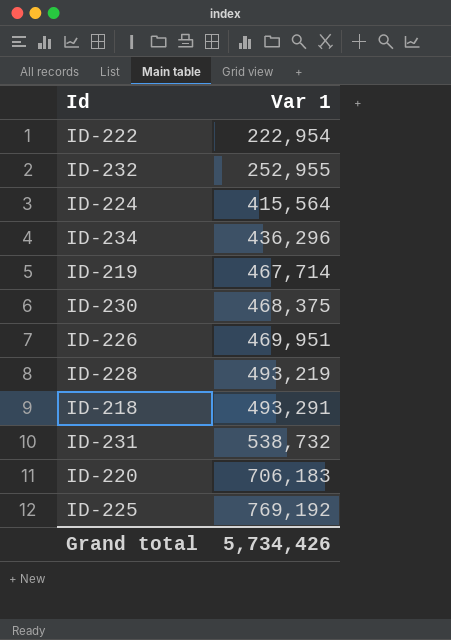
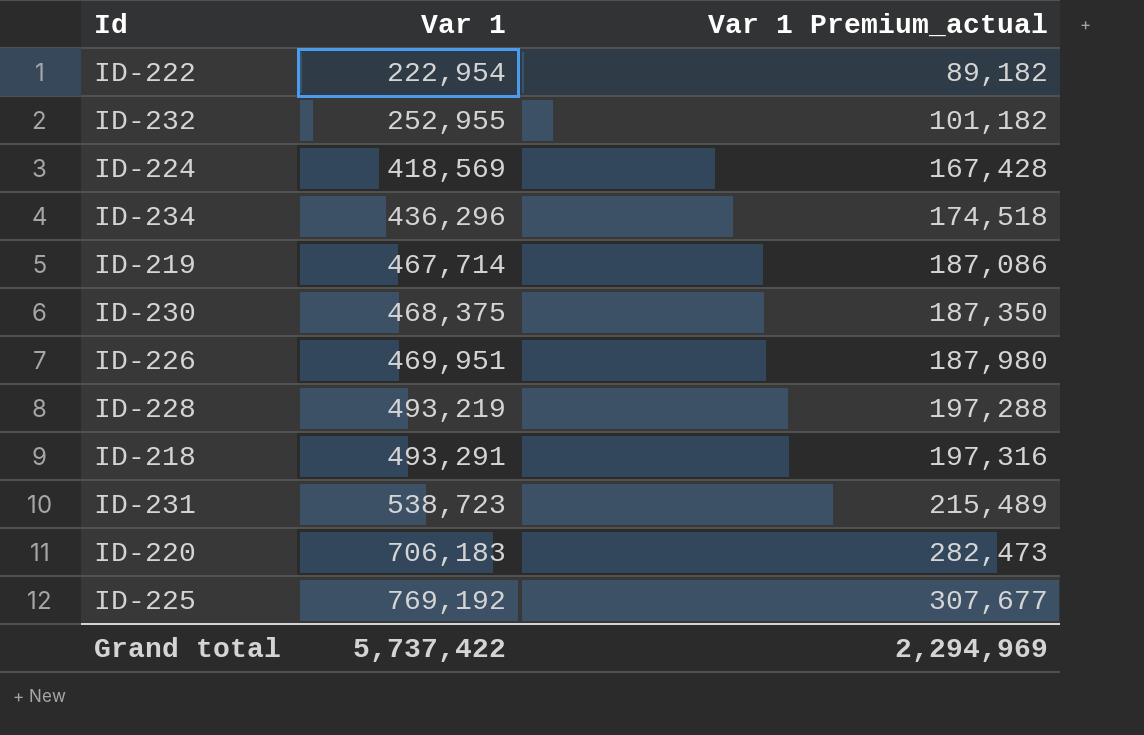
column Var 1 Premium_actual | formula: none -> [Var 1] * 0.4
ID-224 | Var 1: 415,564 -> 418,569
ID-231 | Var 1: 538,732 -> 538,723
Grand total | Var 1: 5,734,426 -> 5,737,422

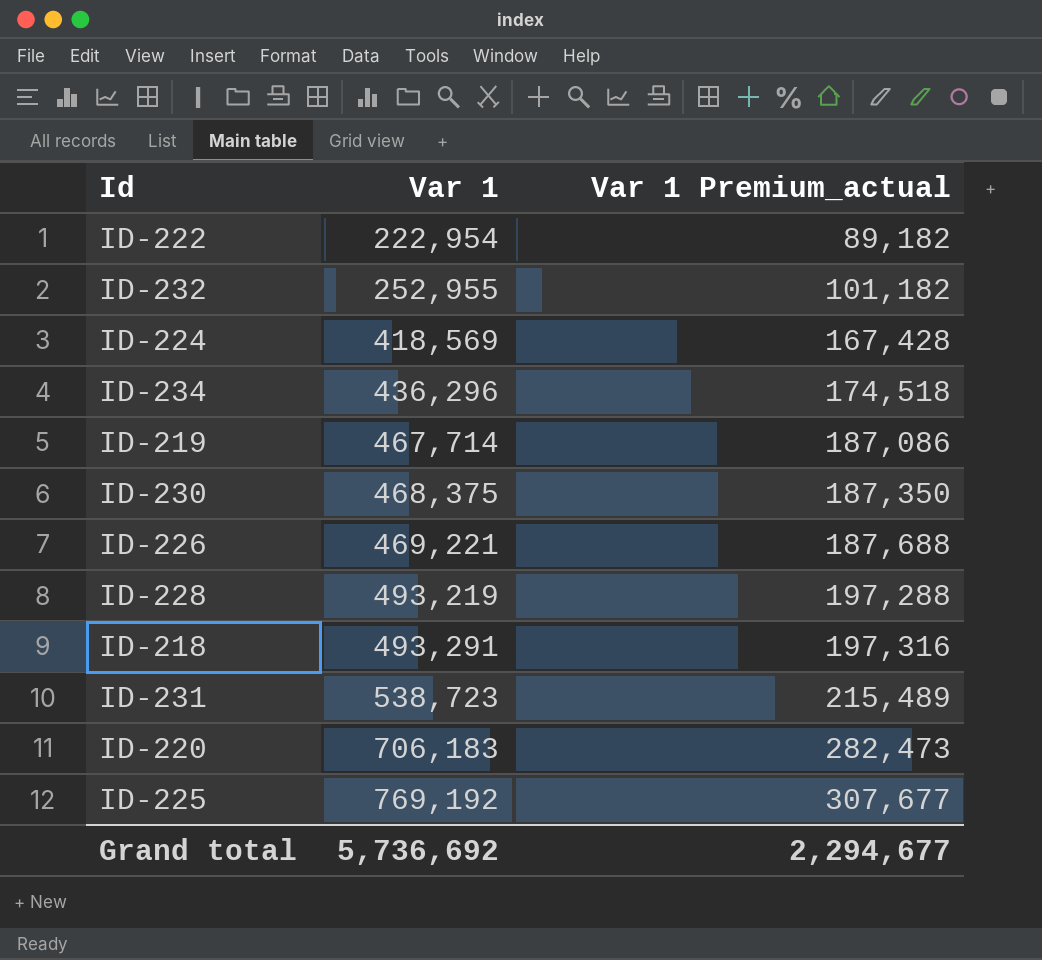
ID-226 | Var 1: 469,951 -> 469,221
ID-226 | Var 1 Premium_actual: 187,980 -> 187,688
Grand total | Var 1: 5,737,422 -> 5,736,692
Grand total | Var 1 Premium_actual: 2,294,969 -> 2,294,677

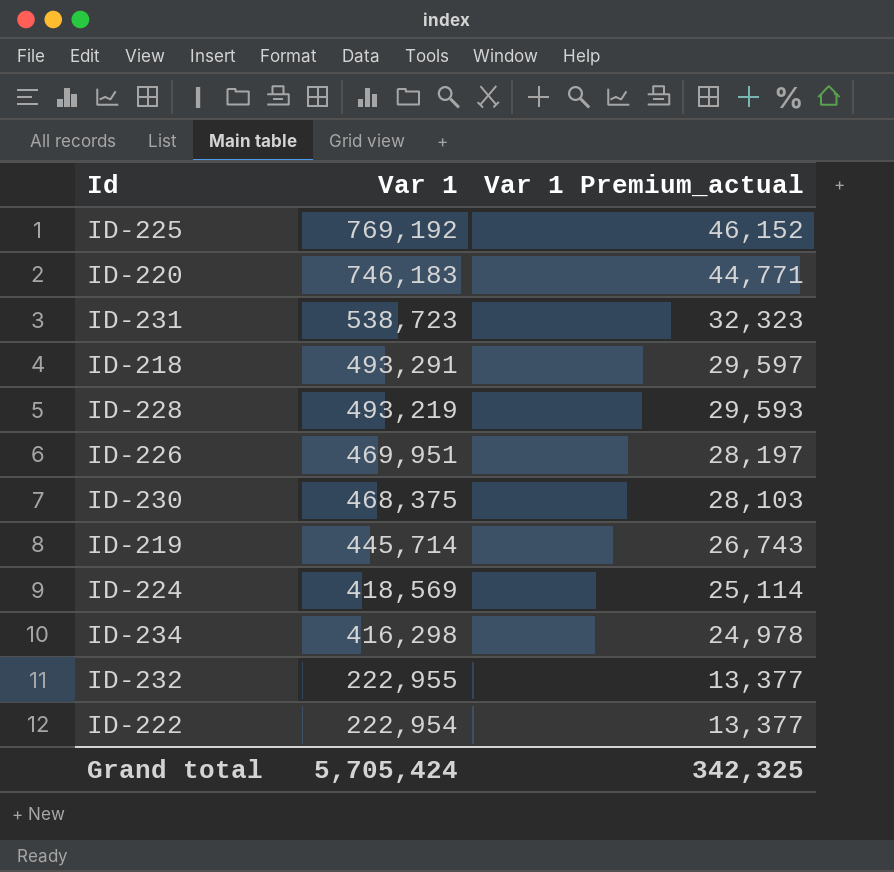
row order: Var 1 ascending -> Var 1 descending
column Var 1 Premium_actual | formula: [Var 1] * 0.4 -> [Var 1] * 0.06
ID-220 | Var 1: 706,183 -> 746,183
ID-226 | Var 1: 469,221 -> 469,951
ID-219 | Var 1: 467,714 -> 445,714
ID-234 | Var 1: 436,296 -> 416,298
ID-232 | Var 1: 252,955 -> 222,955
Grand total | Var 1: 5,736,692 -> 5,705,424
Grand total | Var 1 Premium_actual: 2,294,677 -> 342,325

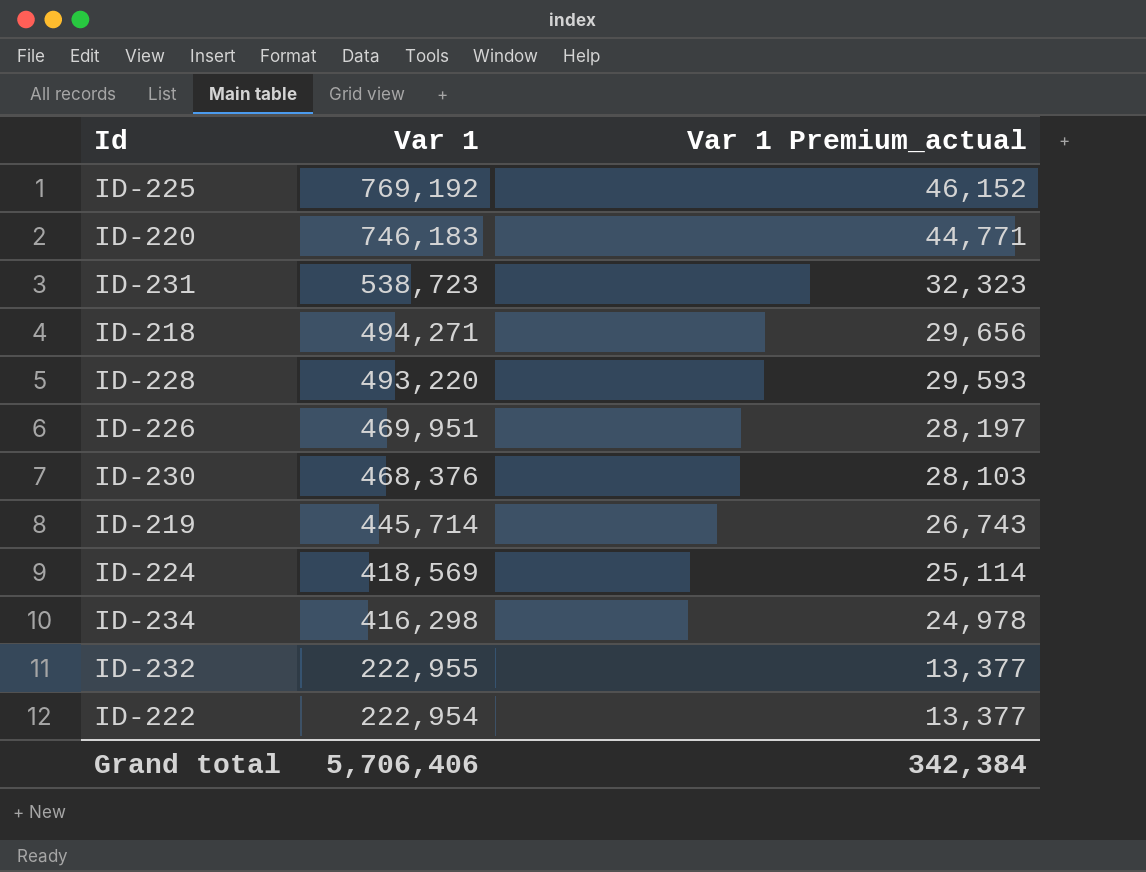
ID-218 | Var 1: 493,291 -> 494,271
ID-218 | Var 1 Premium_actual: 29,597 -> 29,656
ID-228 | Var 1: 493,219 -> 493,220
ID-230 | Var 1: 468,375 -> 468,376
Grand total | Var 1: 5,705,424 -> 5,706,406
Grand total | Var 1 Premium_actual: 342,325 -> 342,384

